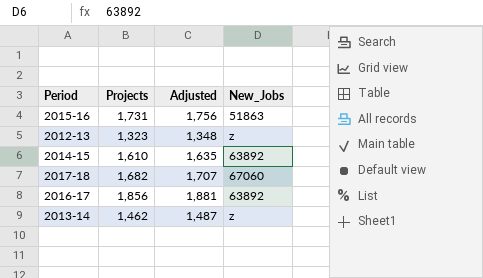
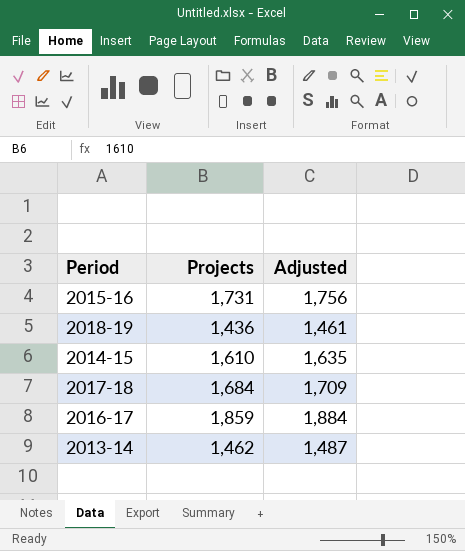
column New_Jobs | position: 4 -> none
row 2012-13: 1,323 | 1,348 | z -> none
row 2018-19: none -> 1,436 | 1,461
2017-18 | Projects: 1,682 -> 1,684
2017-18 | Adjusted: 1,707 -> 1,709
2016-17 | Projects: 1,856 -> 1,859
2016-17 | Adjusted: 1,881 -> 1,884

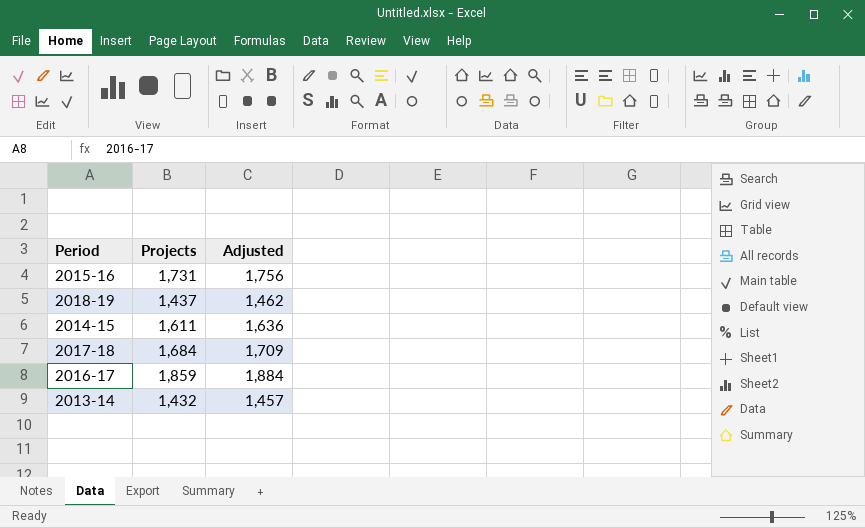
2018-19 | Projects: 1,436 -> 1,437
2018-19 | Adjusted: 1,461 -> 1,462
2014-15 | Projects: 1,610 -> 1,611
2014-15 | Adjusted: 1,635 -> 1,636
2013-14 | Projects: 1,462 -> 1,432
2013-14 | Adjusted: 1,487 -> 1,457

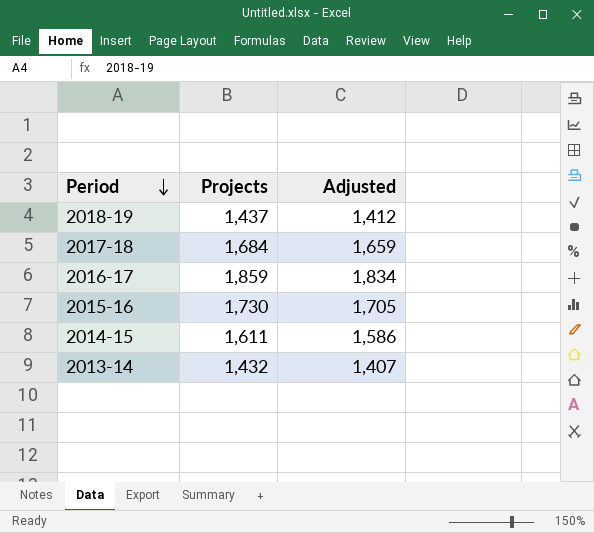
row order: none -> Period descending
column Adjusted | formula: [Projects] + 25 -> [Projects] - 25
2015-16 | Projects: 1,731 -> 1,730

